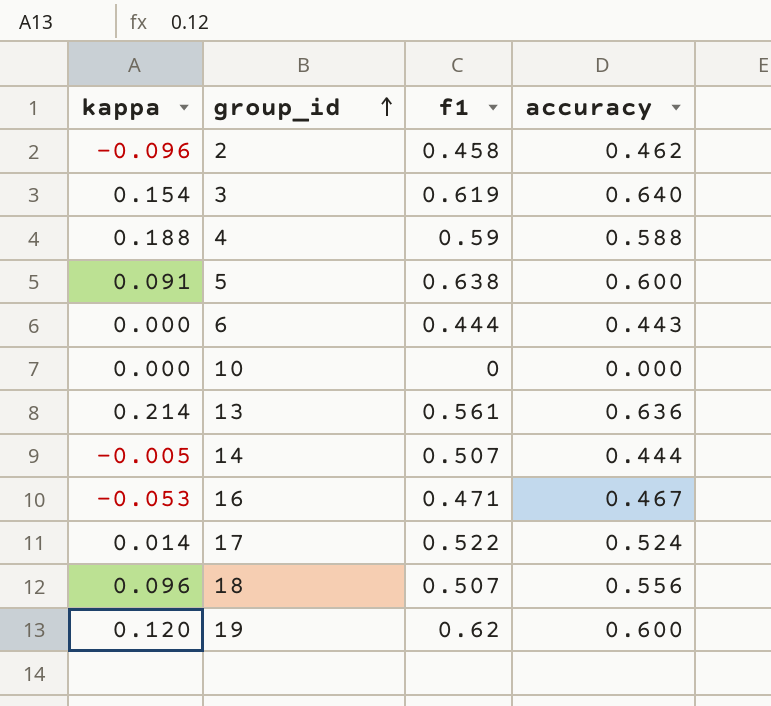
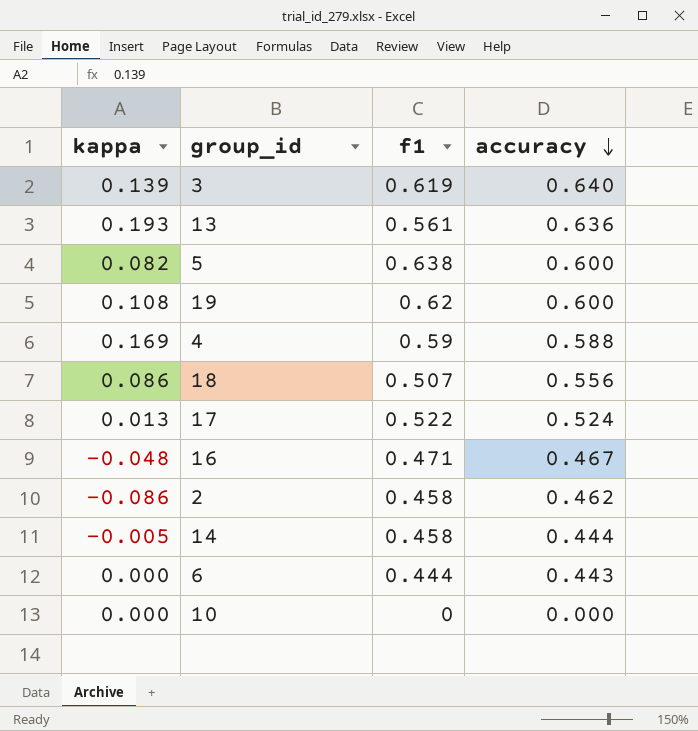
row order: group_id ascending -> accuracy descending
3 | kappa: 0.154 -> 0.139
13 | kappa: 0.214 -> 0.193
5 | kappa: 0.091 -> 0.082
19 | kappa: 0.120 -> 0.108
4 | kappa: 0.188 -> 0.169
18 | kappa: 0.096 -> 0.086
17 | kappa: 0.014 -> 0.013
16 | kappa: -0.053 -> -0.048
2 | kappa: -0.096 -> -0.086
14 | f1: 0.507 -> 0.458

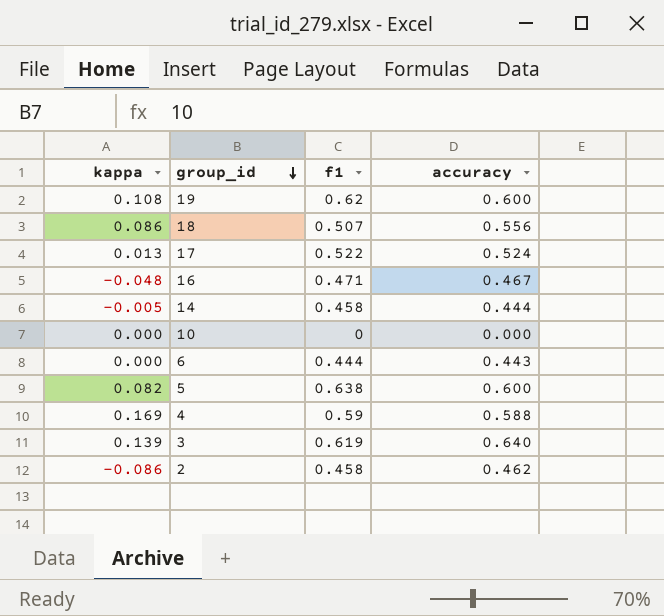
row order: accuracy descending -> group_id descending
row 13: 0.193 | 0.561 | 0.636 -> none

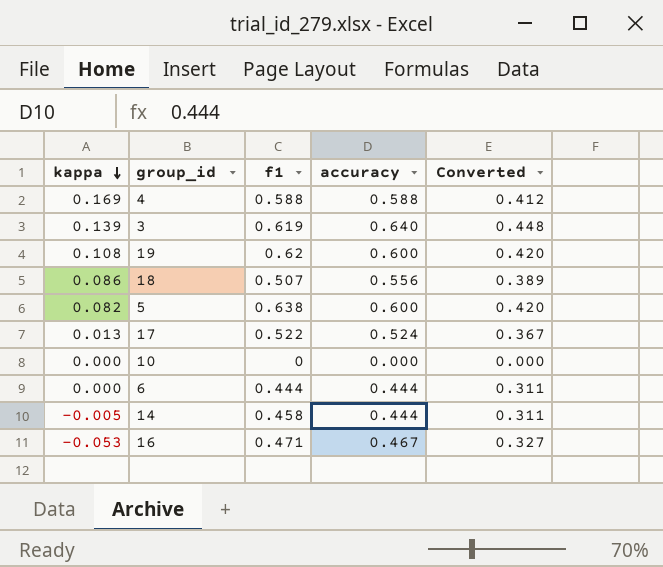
row order: group_id descending -> kappa descending
column Converted | formula: none -> [accuracy] * 0.7
row 2: -0.086 | 0.458 | 0.462 -> none
4 | f1: 0.59 -> 0.588
6 | accuracy: 0.443 -> 0.444
16 | kappa: -0.048 -> -0.053

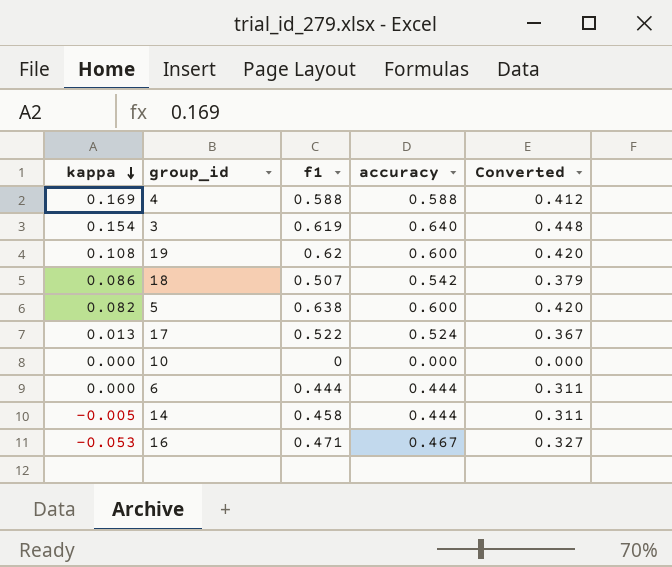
3 | kappa: 0.139 -> 0.154
18 | accuracy: 0.556 -> 0.542
18 | Converted: 0.389 -> 0.379

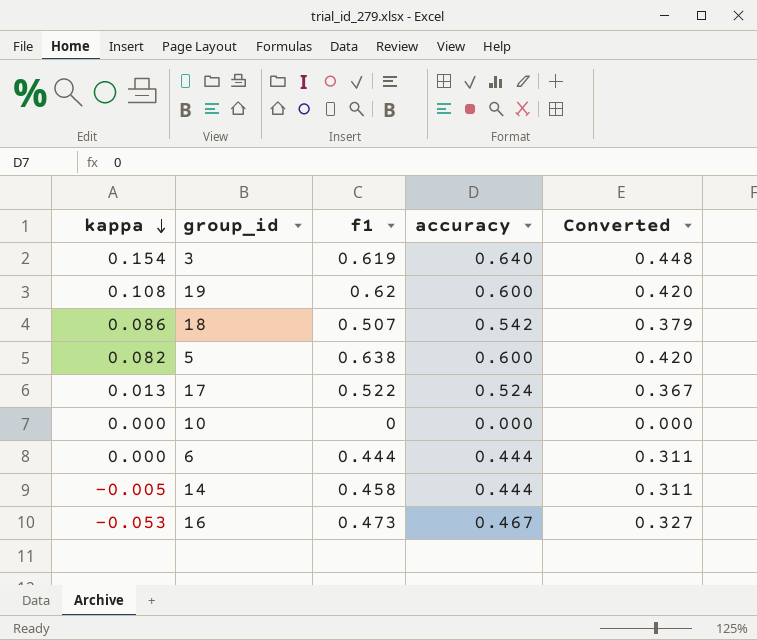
row 4: 0.169 | 0.588 | 0.588 | 0.412 -> none
16 | f1: 0.471 -> 0.473

